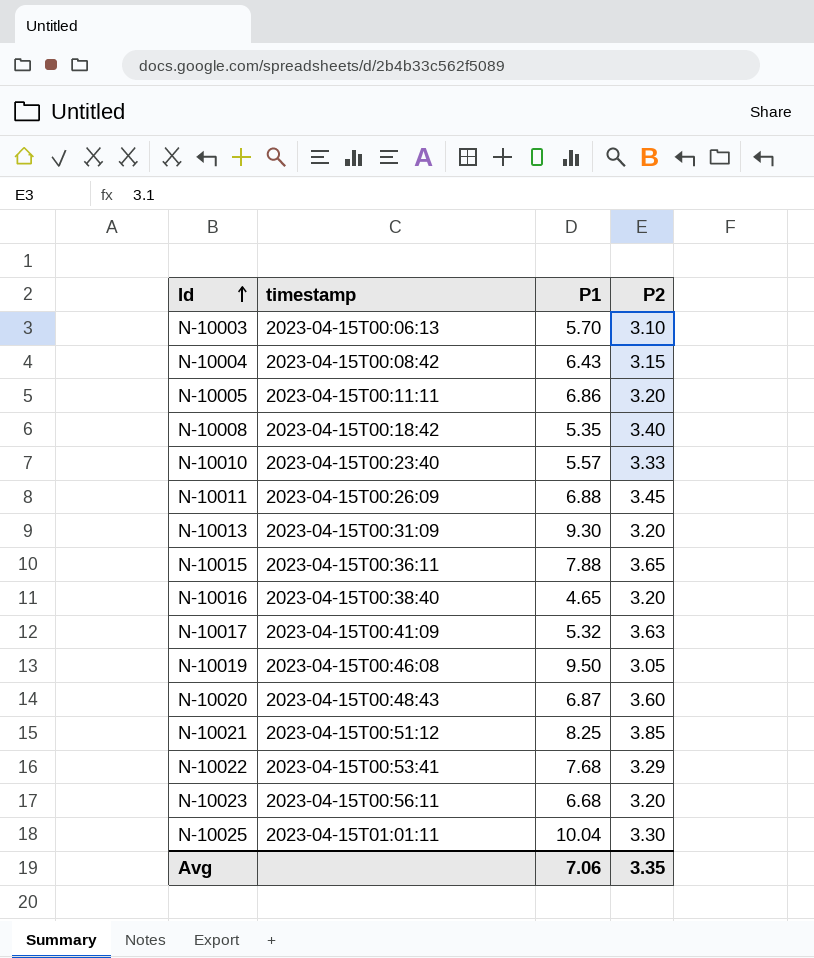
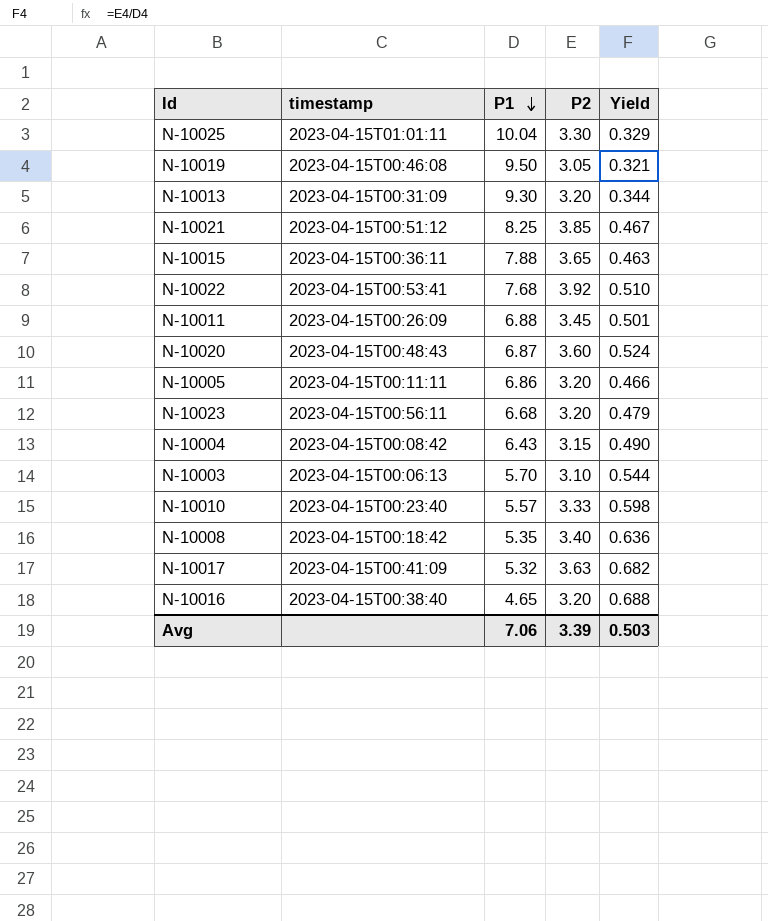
row order: Id ascending -> P1 descending
column Yield | formula: none -> [P2] / [P1]
N-10022 | P2: 3.29 -> 3.92
Avg | P2: 3.35 -> 3.39

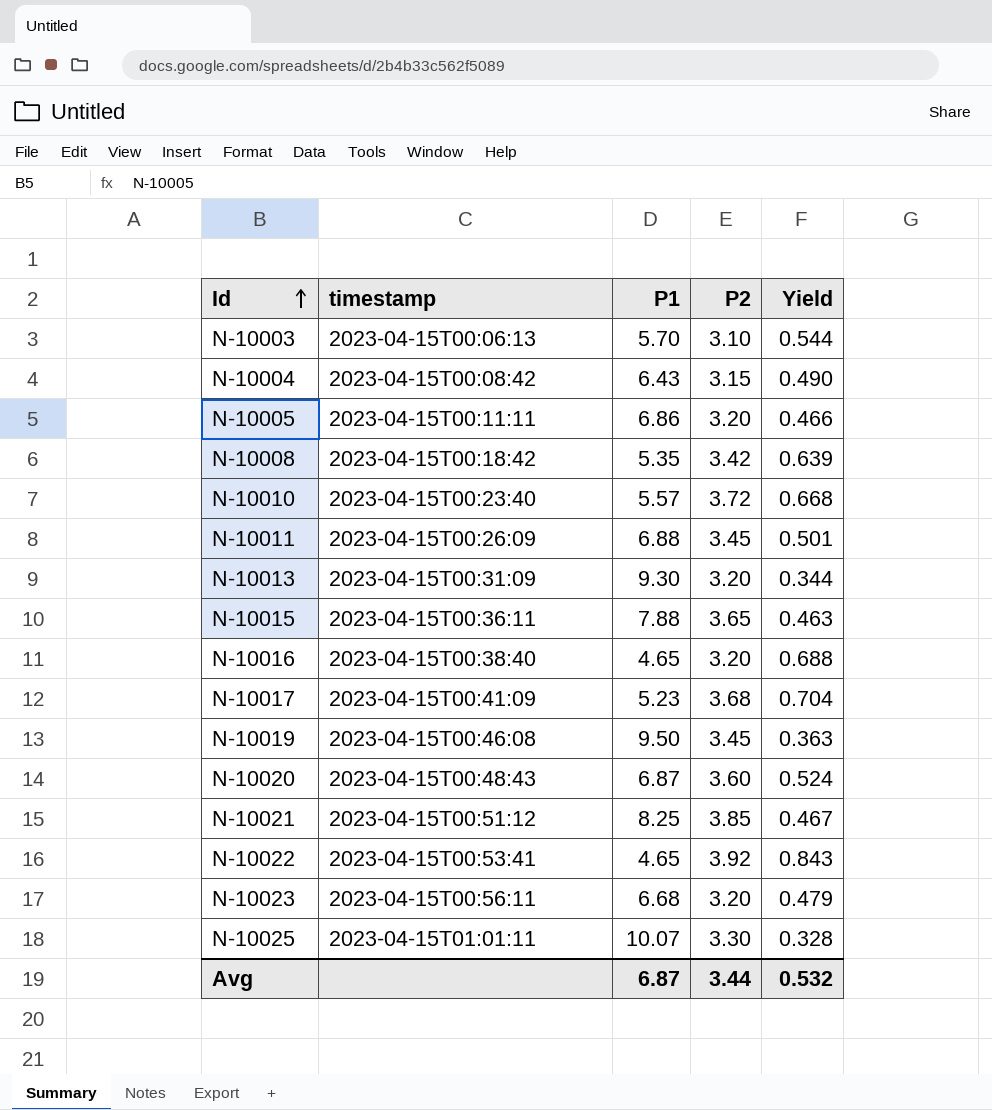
row order: P1 descending -> Id ascending
N-10008 | P2: 3.40 -> 3.42
N-10008 | Yield: 0.636 -> 0.639
N-10010 | P2: 3.33 -> 3.72
N-10010 | Yield: 0.598 -> 0.668
N-10017 | P1: 5.32 -> 5.23
N-10017 | P2: 3.63 -> 3.68
N-10017 | Yield: 0.682 -> 0.704
N-10019 | P2: 3.05 -> 3.45
N-10019 | Yield: 0.321 -> 0.363
N-10022 | P1: 7.68 -> 4.65
N-10022 | Yield: 0.510 -> 0.843
N-10025 | P1: 10.04 -> 10.07
N-10025 | Yield: 0.329 -> 0.328
Avg | P1: 7.06 -> 6.87
Avg | P2: 3.39 -> 3.44
Avg | Yield: 0.503 -> 0.532

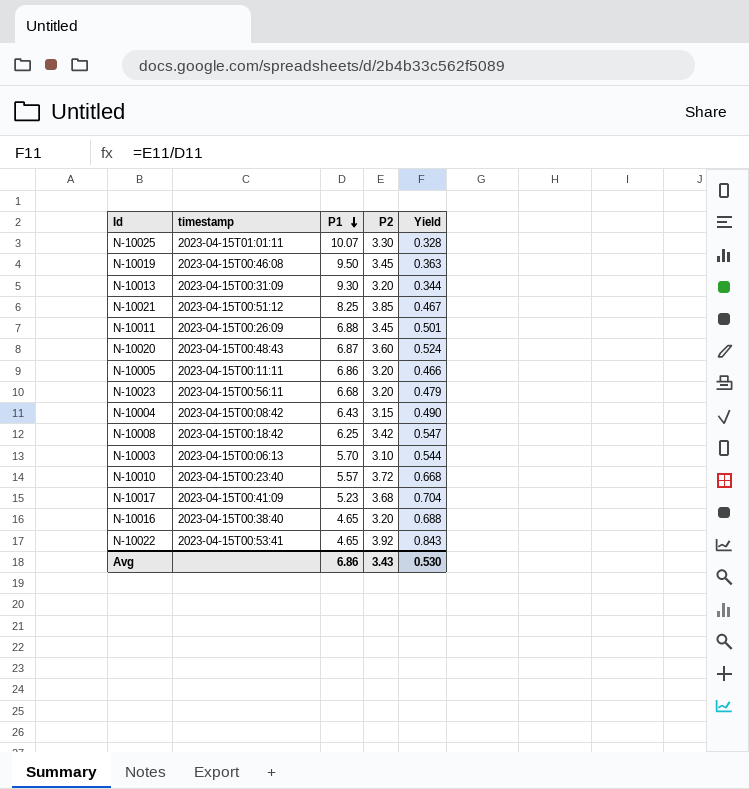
row order: Id ascending -> P1 descending
row N-10015: 2023-04-15T00:36:11 | 7.88 | 3.65 | 0.463 -> none
N-10008 | P1: 5.35 -> 6.25
N-10008 | Yield: 0.639 -> 0.547
Avg | P1: 6.87 -> 6.86
Avg | P2: 3.44 -> 3.43
Avg | Yield: 0.532 -> 0.530

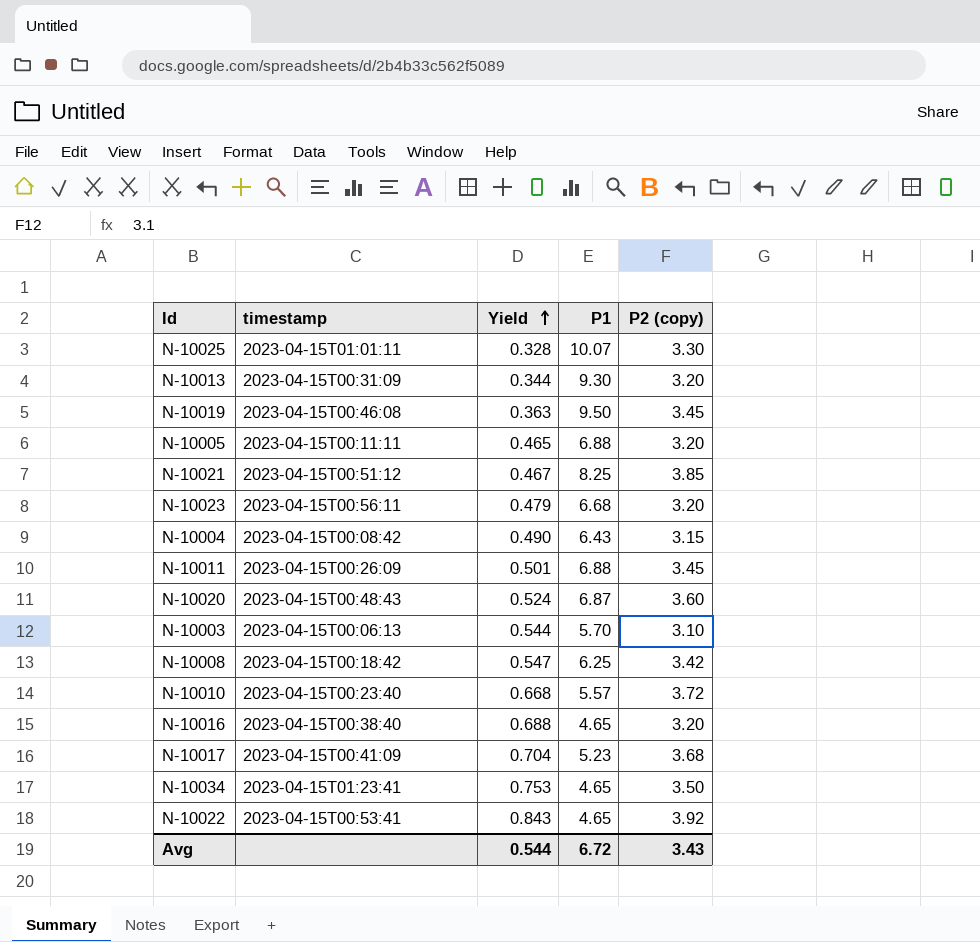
row order: P1 descending -> Yield ascending
column Yield | position: 5 -> 3
column name: P2 -> P2 (copy)
N-10005 | Yield: 0.466 -> 0.465
N-10005 | P1: 6.86 -> 6.88
row N-10034: none -> 2023-04-15T01:23:41 | 0.753 | 4.65 | 3.50
Avg | Yield: 0.530 -> 0.544
Avg | P1: 6.86 -> 6.72

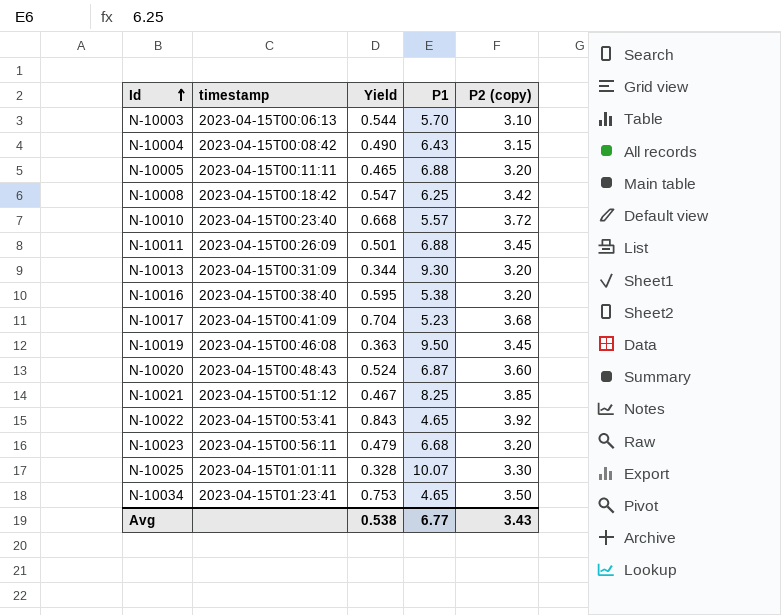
row order: Yield ascending -> Id ascending
N-10016 | Yield: 0.688 -> 0.595
N-10016 | P1: 4.65 -> 5.38
Avg | Yield: 0.544 -> 0.538
Avg | P1: 6.72 -> 6.77

